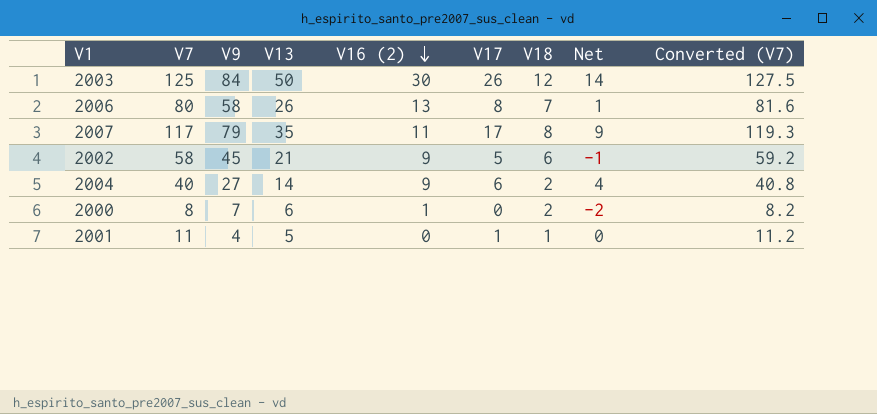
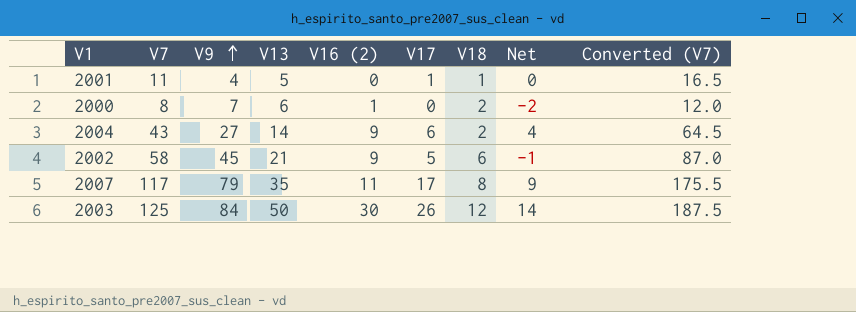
row order: V16 (2) descending -> V9 ascending
column Converted (V7) | formula: [V7] * 1.02 -> [V7] * 1.5
row 2006: 80 | 58 | 26 | 13 | 8 | 7 | 1 | 81.6 -> none
2004 | V7: 40 -> 43

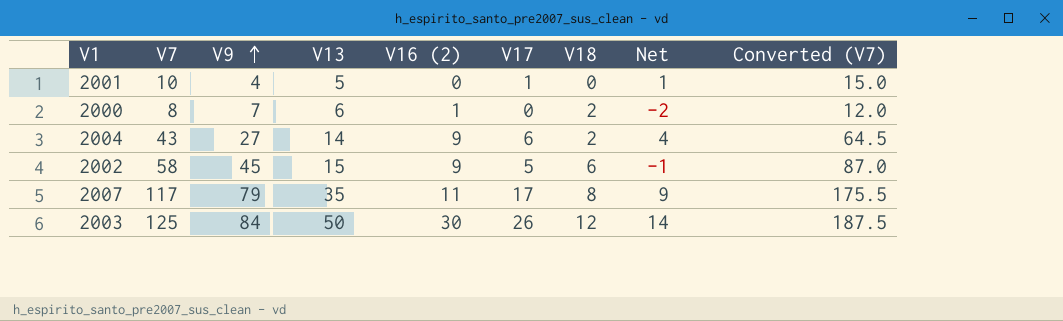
2001 | V7: 11 -> 10
2001 | V18: 1 -> 0
2001 | Net: 0 -> 1
2001 | Converted (V7): 16.5 -> 15.0
2002 | V13: 21 -> 15

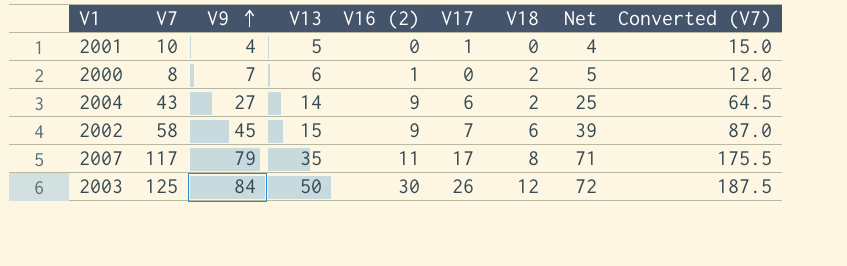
column Net | formula: [V17] - [V18] -> [V9] - [V18]
2002 | V17: 5 -> 7

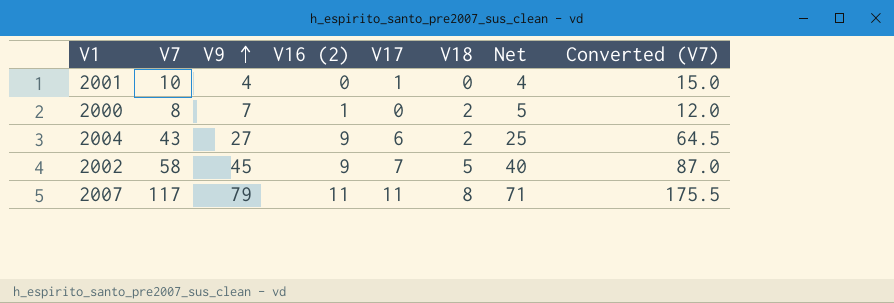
column V13 | position: 4 -> none
row 2003: 125 | 84 | 50 | 30 | 26 | 12 | 72 | 187.5 -> none
2002 | V18: 6 -> 5
2002 | Net: 39 -> 40
2007 | V17: 17 -> 11

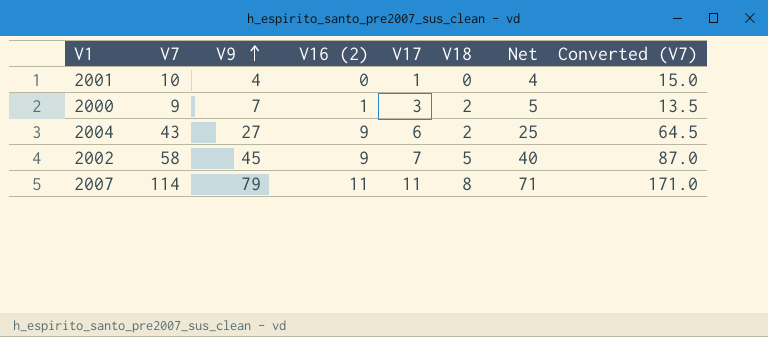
2000 | V7: 8 -> 9
2000 | V17: 0 -> 3
2000 | Converted (V7): 12.0 -> 13.5
2007 | V7: 117 -> 114
2007 | Converted (V7): 175.5 -> 171.0

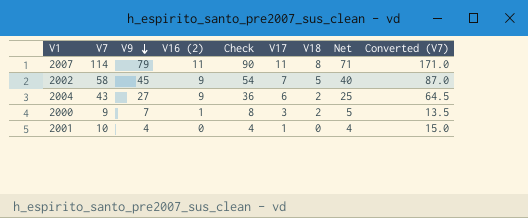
row order: V9 ascending -> V9 descending
column Check | formula: none -> [V9] + [V16 (2)]

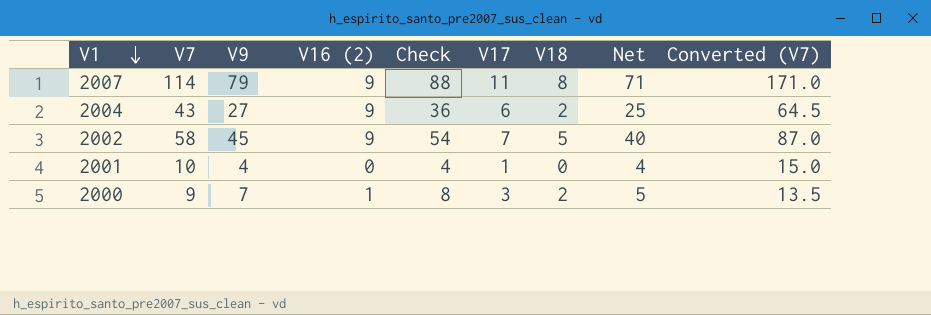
row order: V9 descending -> V1 descending
2007 | V16 (2): 11 -> 9
2007 | Check: 90 -> 88

